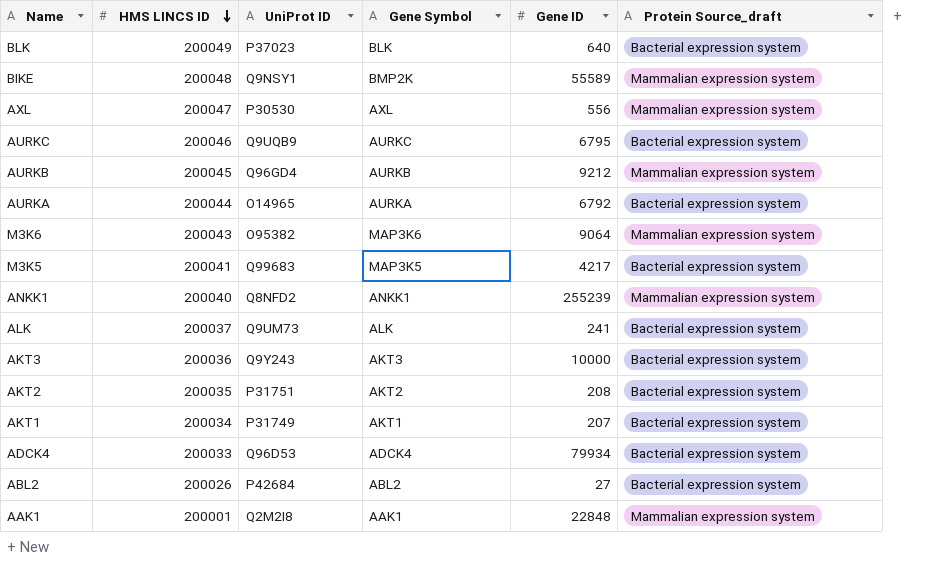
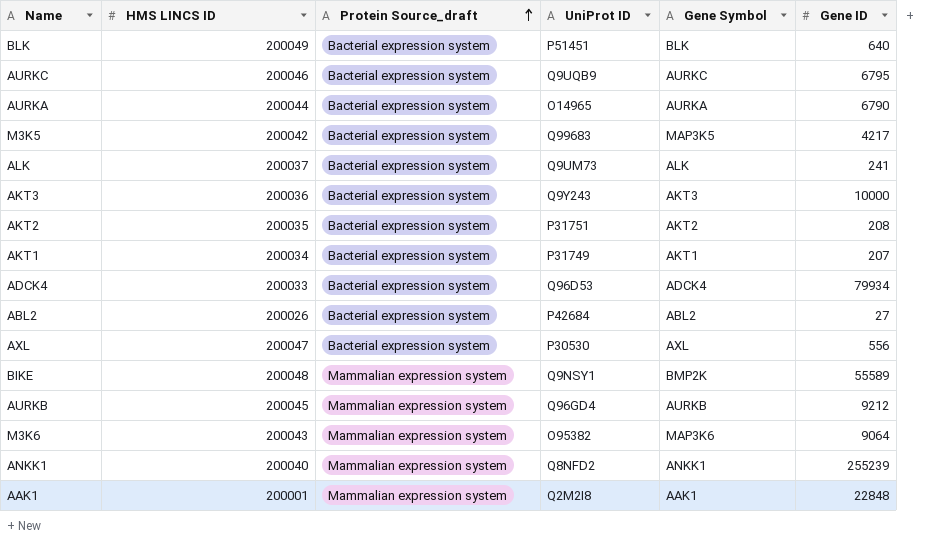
row order: HMS LINCS ID descending -> Protein Source_draft ascending
column Protein Source_draft | position: 6 -> 3
BLK | UniProt ID: P37023 -> P51451
AURKA | Gene ID: 6792 -> 6790
M3K5 | HMS LINCS ID: 200041 -> 200042
AXL | Protein Source_draft: Mammalian expression system -> Bacterial expression system

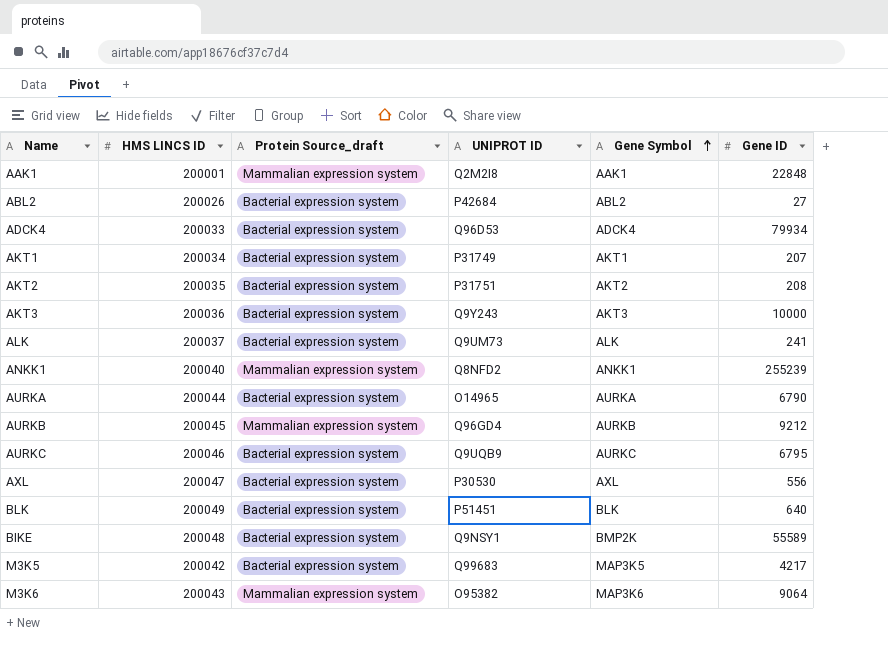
row order: Protein Source_draft ascending -> Gene Symbol ascending
column name: UniProt ID -> UNIPROT ID
BIKE | Protein Source_draft: Mammalian expression system -> Bacterial expression system

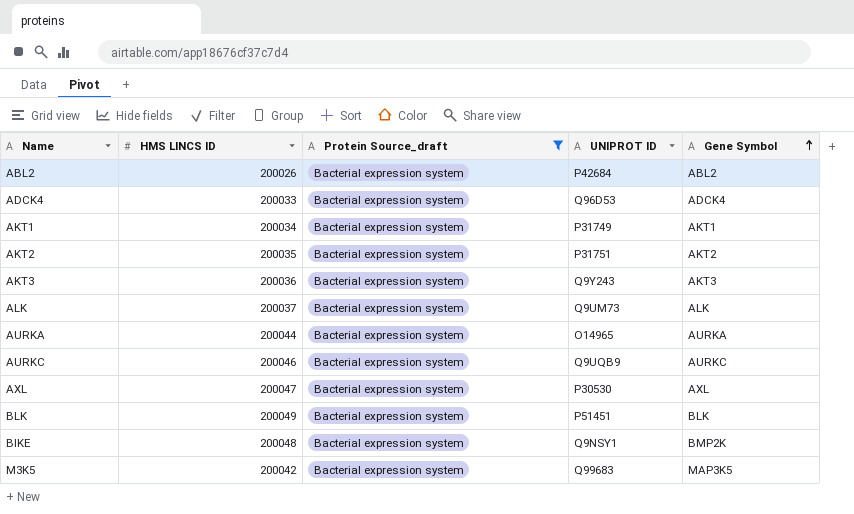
filter: none -> Protein Source_draft = Bacterial expression system
column Gene ID | position: 6 -> none

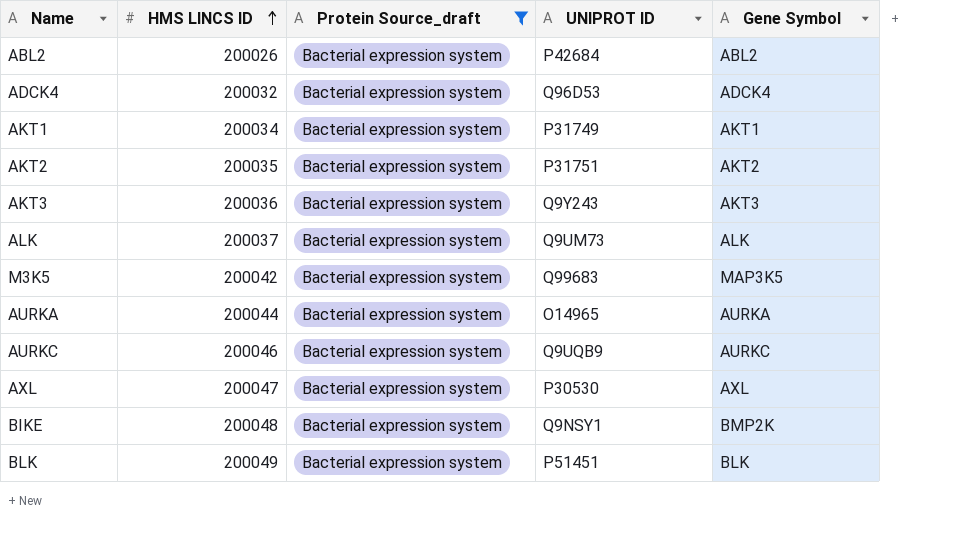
row order: Gene Symbol ascending -> HMS LINCS ID ascending
ADCK4 | HMS LINCS ID: 200033 -> 200032

